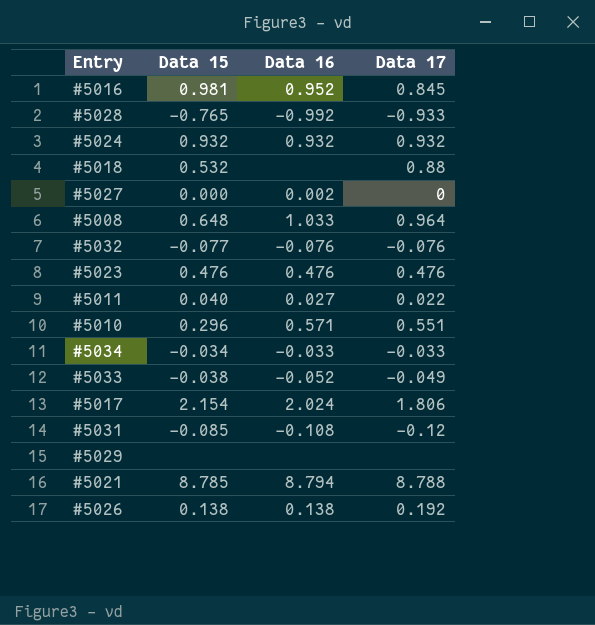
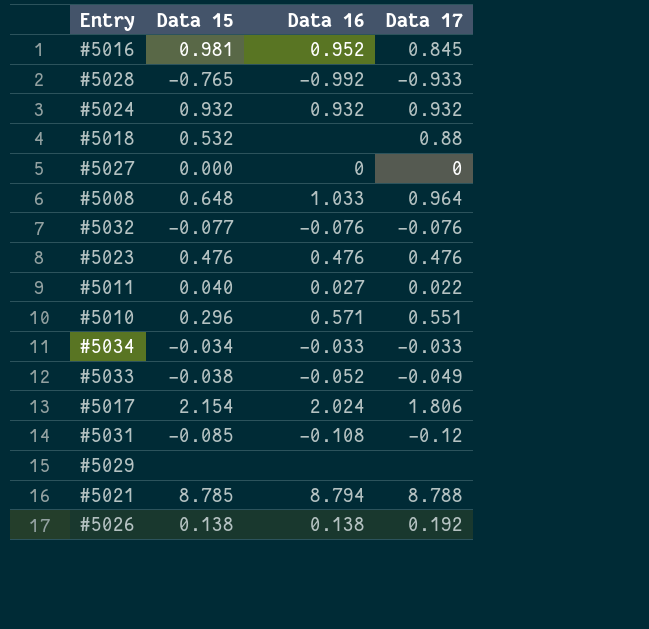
#5027 | Data 16: 0.002 -> 0

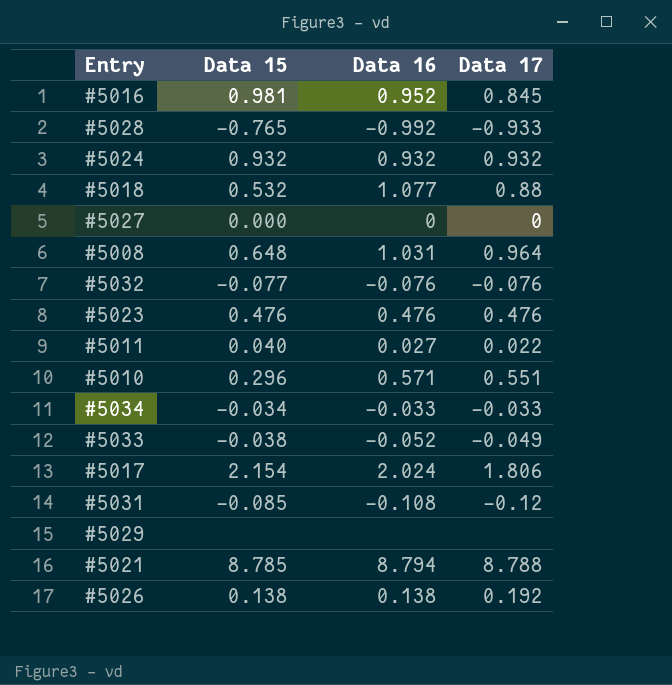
#5018 | Data 16: none -> 1.077
#5008 | Data 16: 1.033 -> 1.031

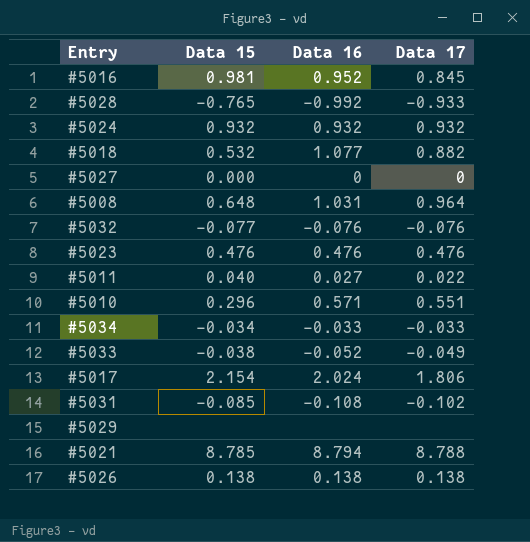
#5018 | Data 17: 0.88 -> 0.882
#5031 | Data 17: -0.12 -> -0.102
#5026 | Data 17: 0.192 -> 0.138

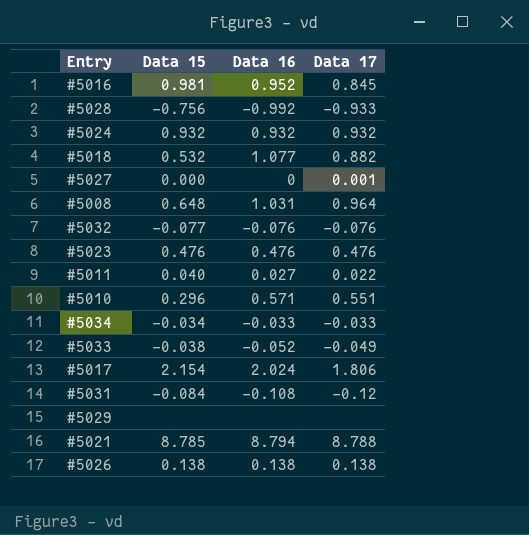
#5028 | Data 15: -0.765 -> -0.756
#5027 | Data 17: 0 -> 0.001
#5031 | Data 15: -0.085 -> -0.084
#5031 | Data 17: -0.102 -> -0.12

